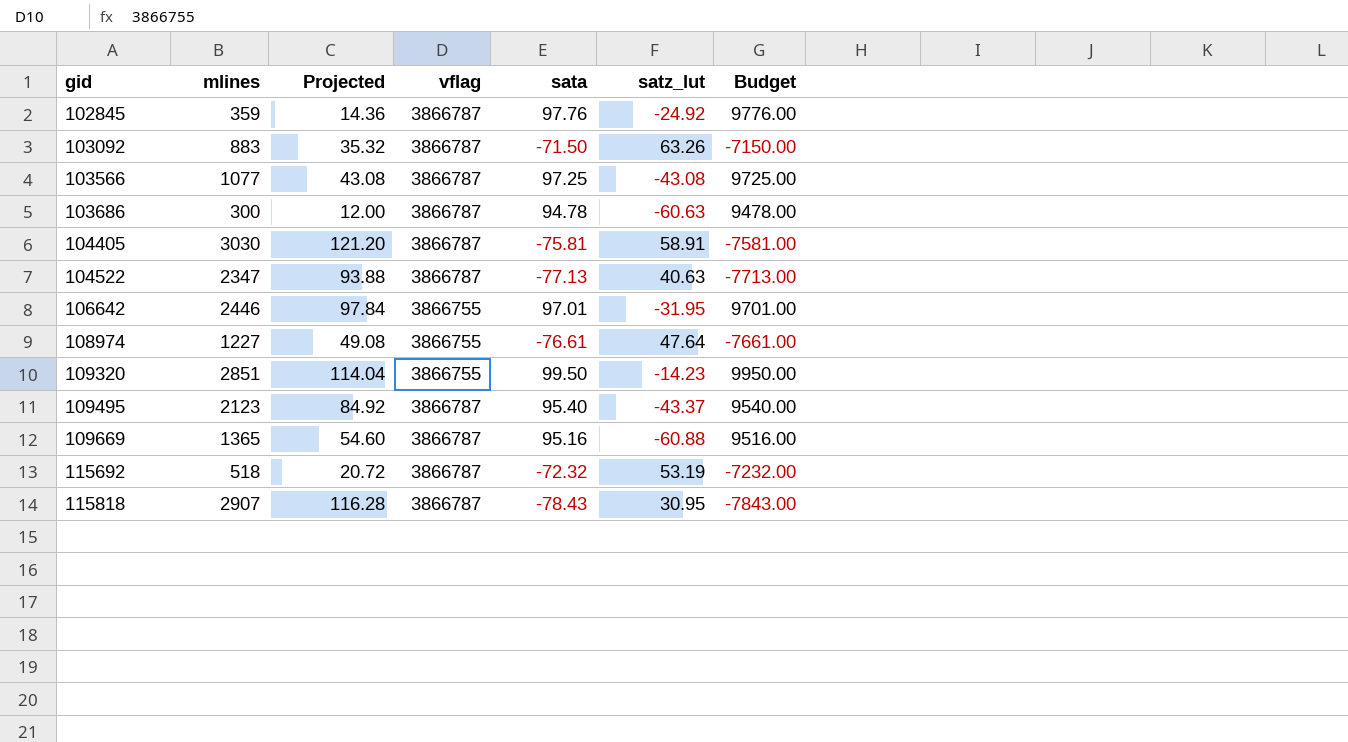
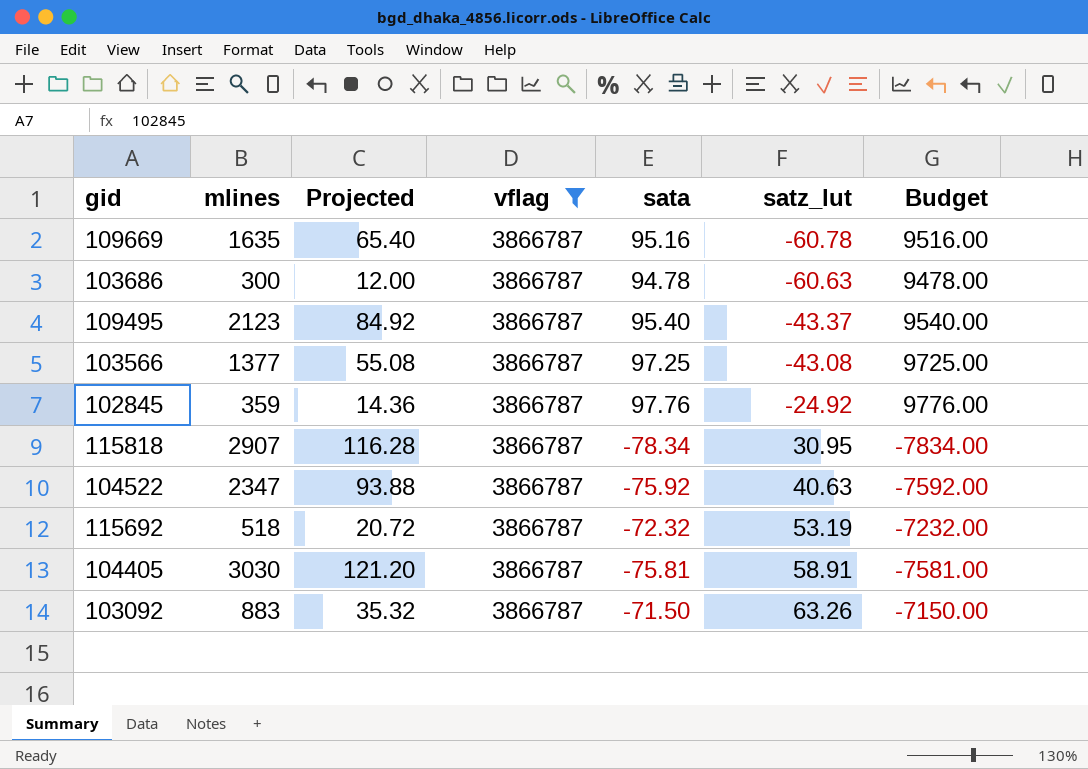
filter: none -> vflag = 3866787
row order: gid ascending -> satz_lut ascending
109669 | mlines: 1365 -> 1635
109669 | Projected: 54.60 -> 65.40
109669 | satz_lut: -60.88 -> -60.78
103566 | mlines: 1077 -> 1377
103566 | Projected: 43.08 -> 55.08
115818 | sata: -78.43 -> -78.34
115818 | Budget: -7843.00 -> -7834.00
104522 | sata: -77.13 -> -75.92
104522 | Budget: -7713.00 -> -7592.00

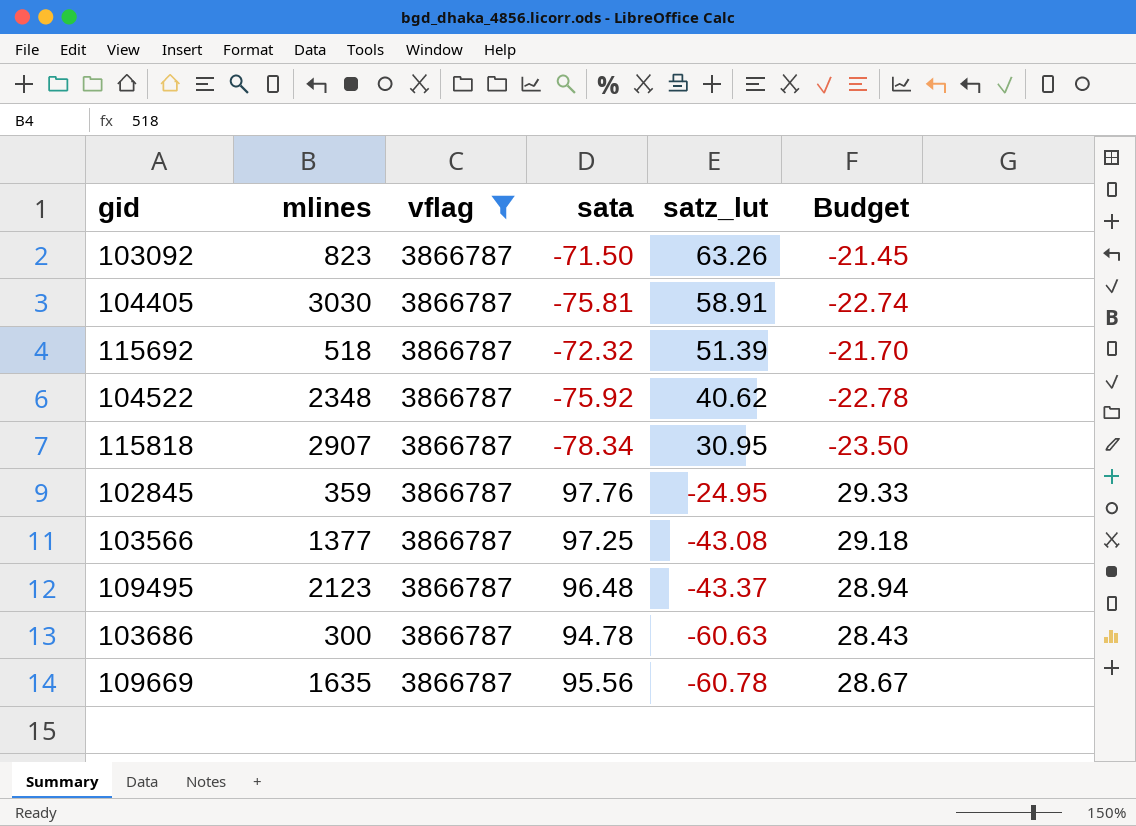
row order: satz_lut ascending -> satz_lut descending
column Projected | formula: [mlines] * 0.04 -> none
column Budget | formula: [sata] * 100 -> [sata] * 0.3
103092 | mlines: 883 -> 823
115692 | satz_lut: 53.19 -> 51.39
104522 | mlines: 2347 -> 2348
104522 | satz_lut: 40.63 -> 40.62
102845 | satz_lut: -24.92 -> -24.95
109495 | sata: 95.40 -> 96.48
109669 | sata: 95.16 -> 95.56

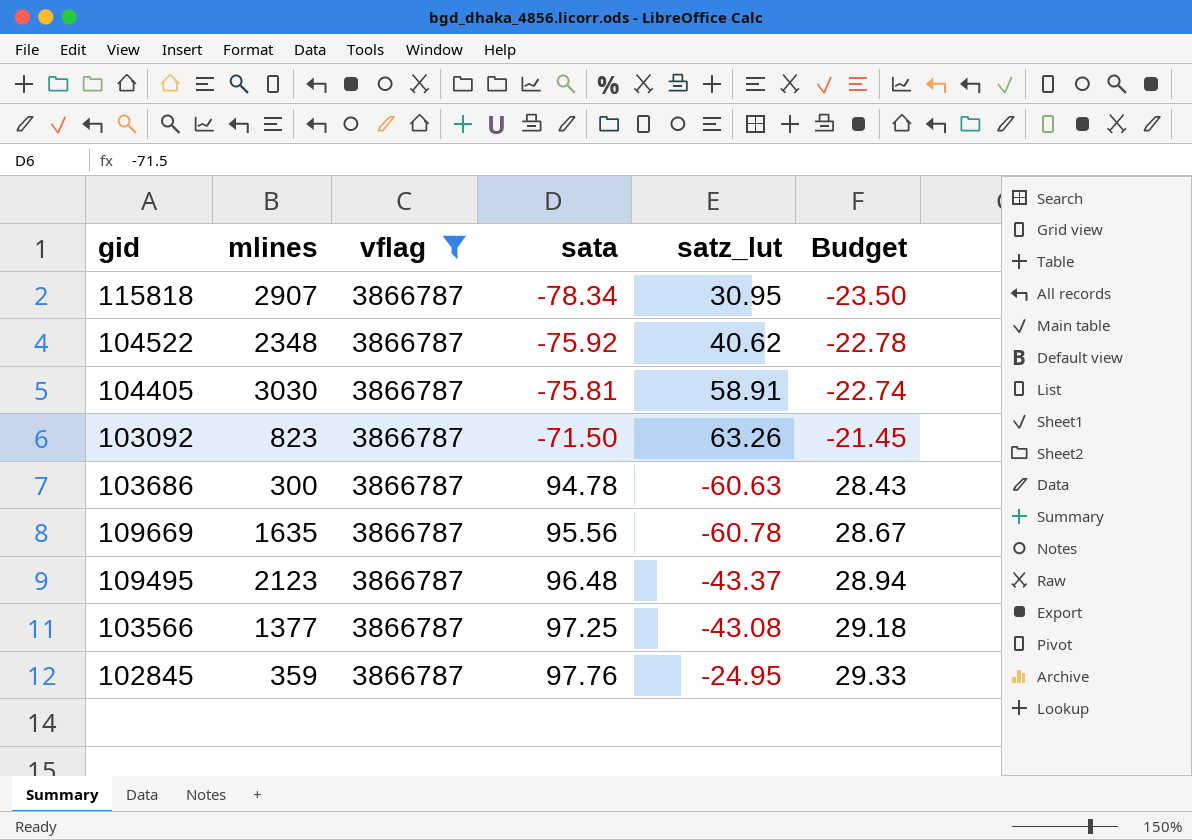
row order: satz_lut descending -> sata ascending
row 115692: 518 | 3866787 | -72.32 | 51.39 | -21.70 -> none

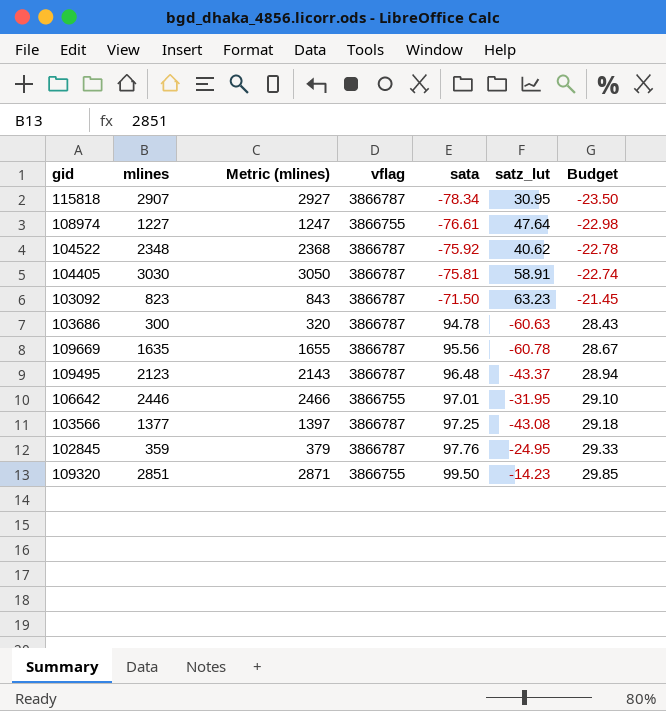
filter: vflag = 3866787 -> none
column Metric (mlines) | formula: none -> [mlines] + 20
103092 | satz_lut: 63.26 -> 63.23

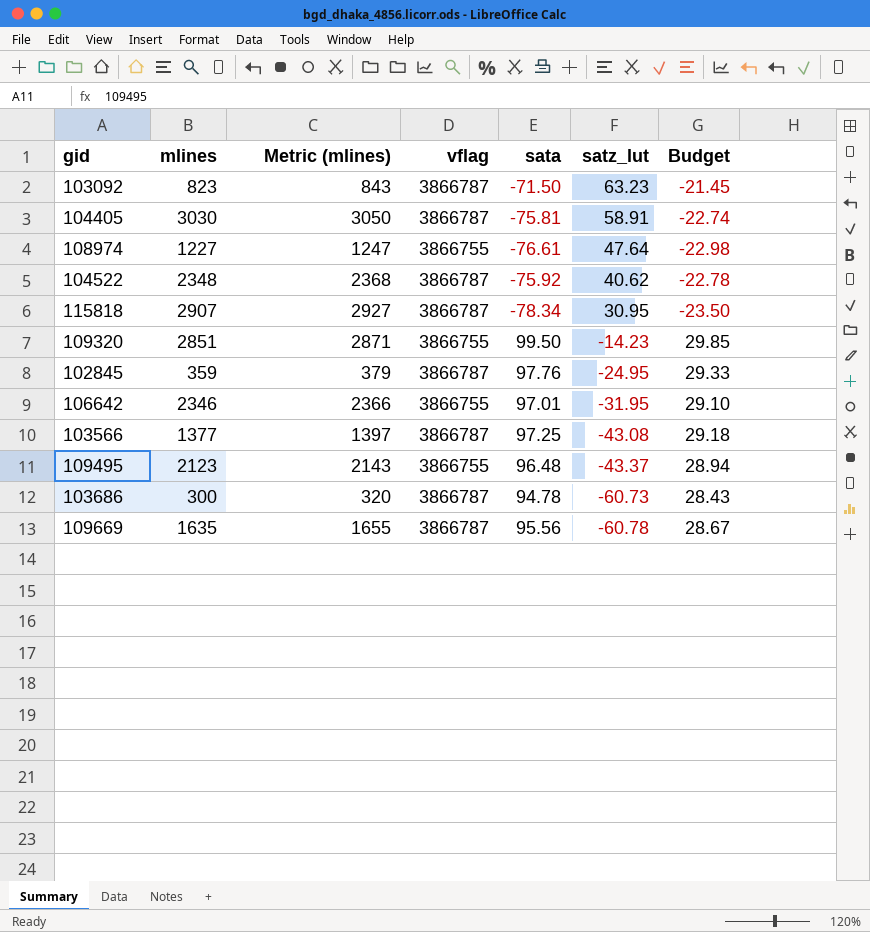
row order: sata ascending -> satz_lut descending
106642 | mlines: 2446 -> 2346
106642 | Metric (mlines): 2466 -> 2366
109495 | vflag: 3866787 -> 3866755
103686 | satz_lut: -60.63 -> -60.73

